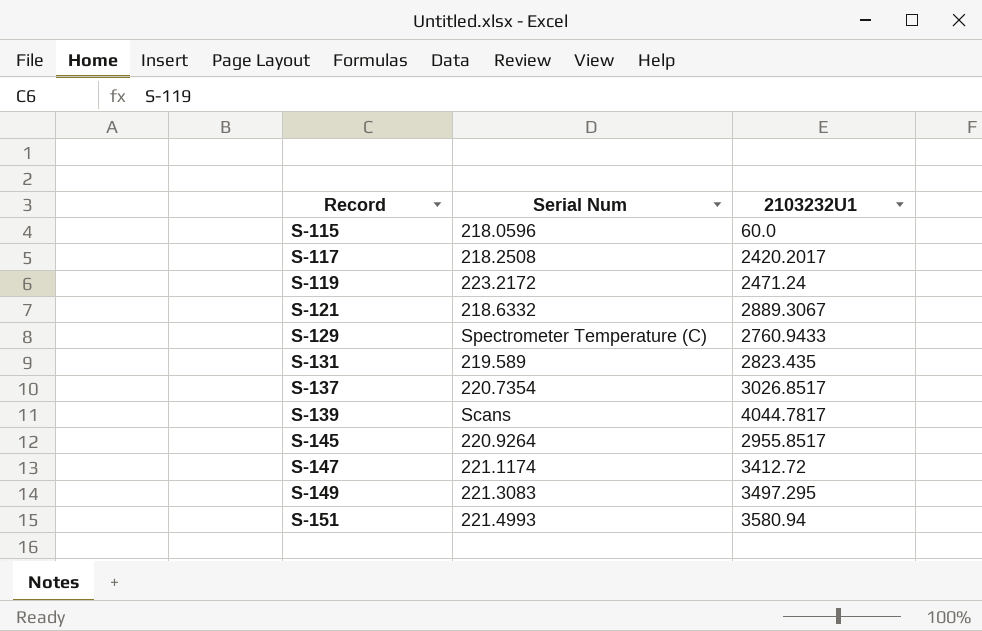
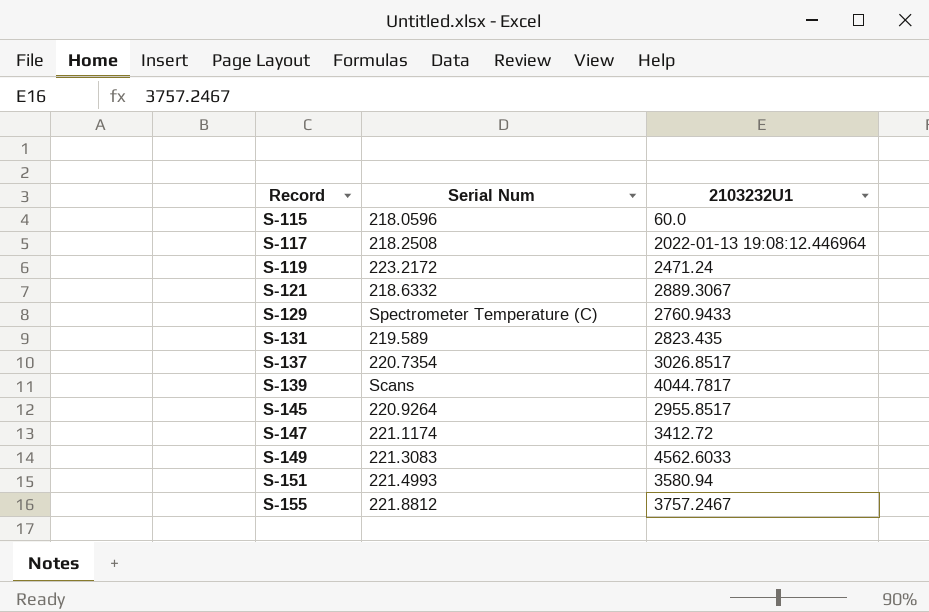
S-117 | 2103232U1: 2420.2017 -> 2022-01-13 19:08:12.446964
S-149 | 2103232U1: 3497.295 -> 4562.6033
row S-155: none -> 221.8812 | 3757.2467

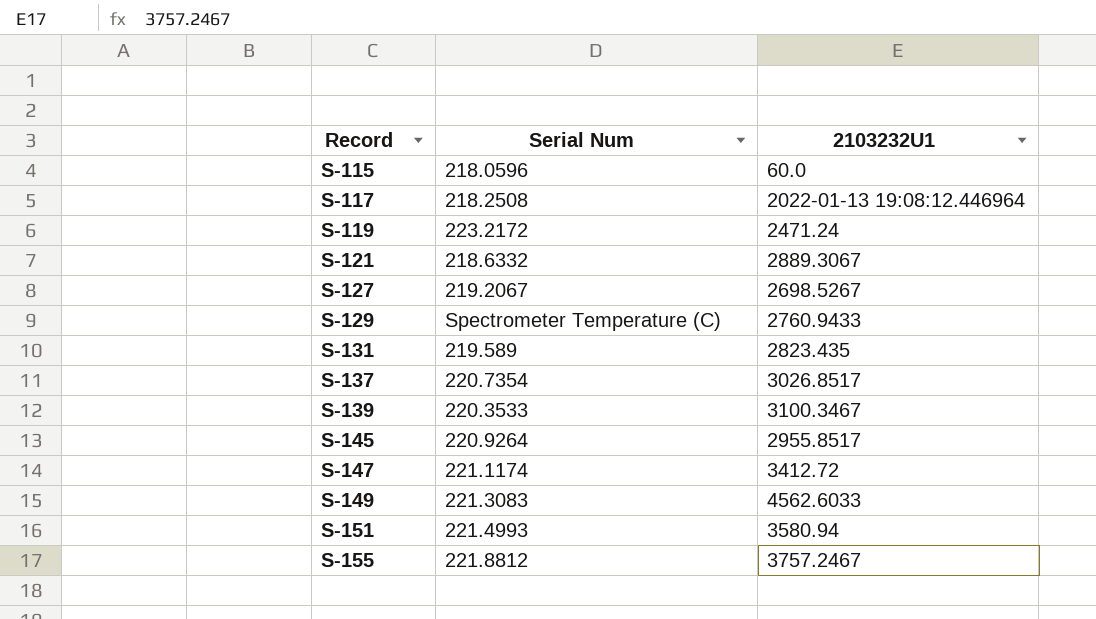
row S-127: none -> 219.2067 | 2698.5267
S-139 | Serial Num: Scans -> 220.3533
S-139 | 2103232U1: 4044.7817 -> 3100.3467

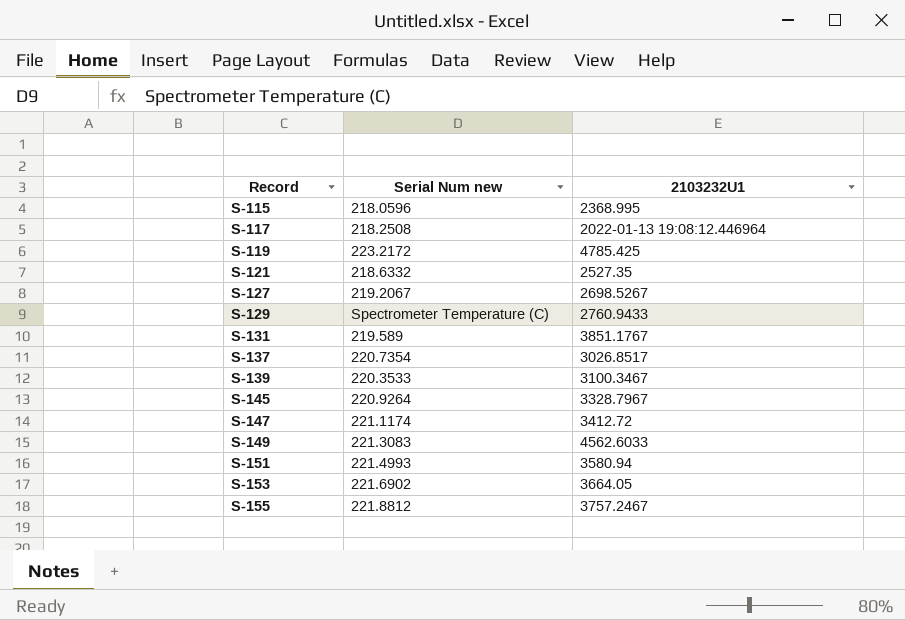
column name: Serial Num -> Serial Num new
S-115 | 2103232U1: 60.0 -> 2368.995
S-119 | 2103232U1: 2471.24 -> 4785.425
S-121 | 2103232U1: 2889.3067 -> 2527.35
S-131 | 2103232U1: 2823.435 -> 3851.1767
S-145 | 2103232U1: 2955.8517 -> 3328.7967
row S-153: none -> 221.6902 | 3664.05

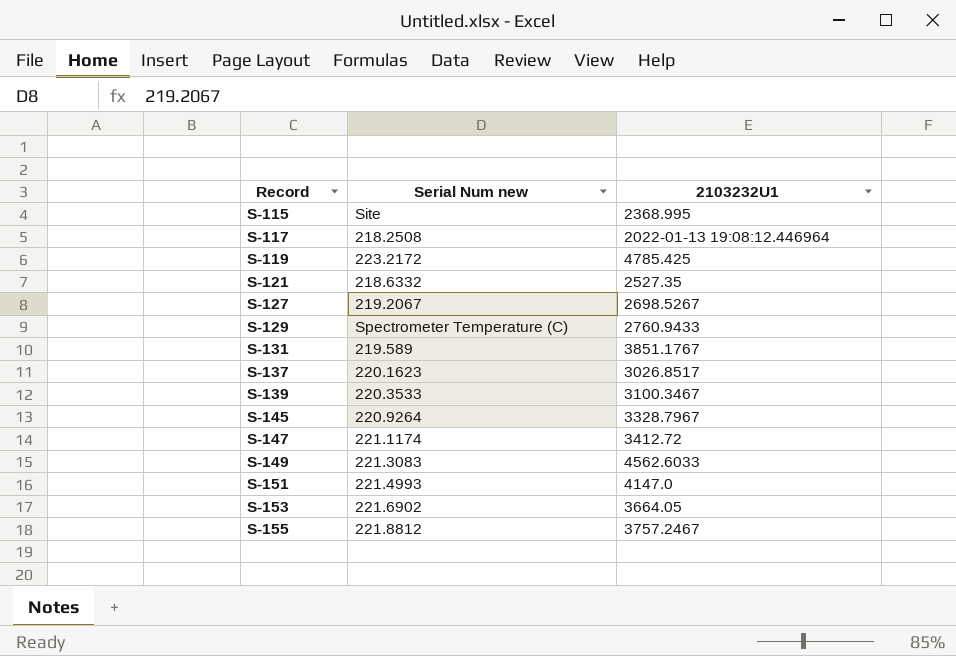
S-115 | Serial Num new: 218.0596 -> Site
S-137 | Serial Num new: 220.7354 -> 220.1623
S-151 | 2103232U1: 3580.94 -> 4147.0

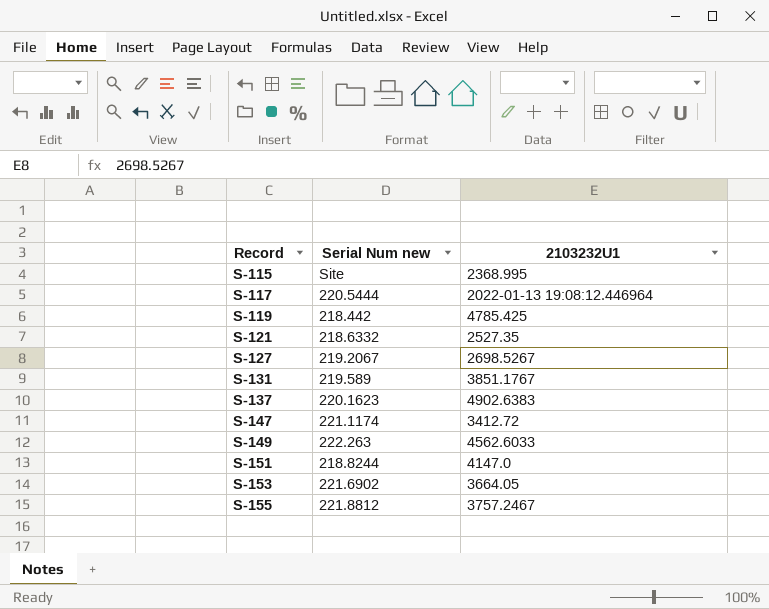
row S-129: Spectrometer Temperature (C) | 2760.9433 -> none
row S-139: 220.3533 | 3100.3467 -> none
row S-145: 220.9264 | 3328.7967 -> none
S-117 | Serial Num new: 218.2508 -> 220.5444
S-119 | Serial Num new: 223.2172 -> 218.442
S-137 | 2103232U1: 3026.8517 -> 4902.6383
S-149 | Serial Num new: 221.3083 -> 222.263
S-151 | Serial Num new: 221.4993 -> 218.8244

